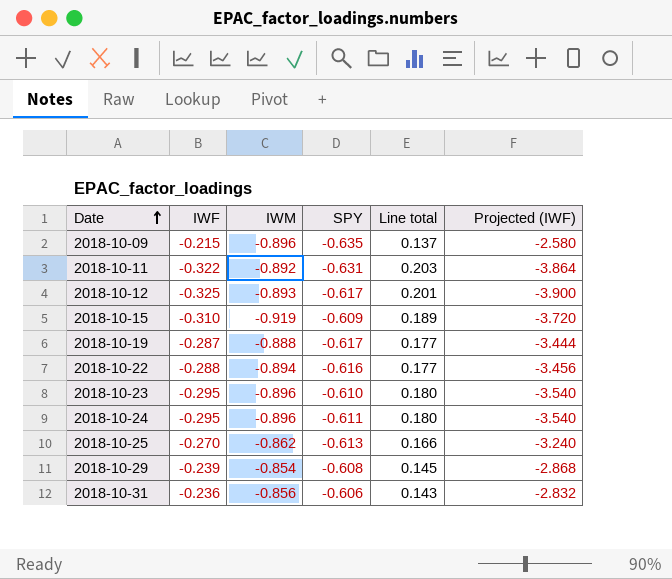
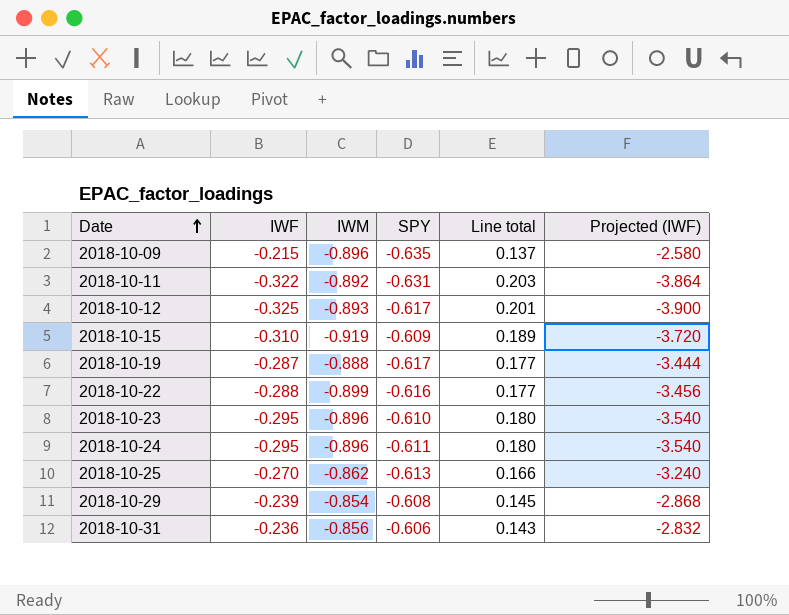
2018-10-22 | IWM: -0.894 -> -0.899

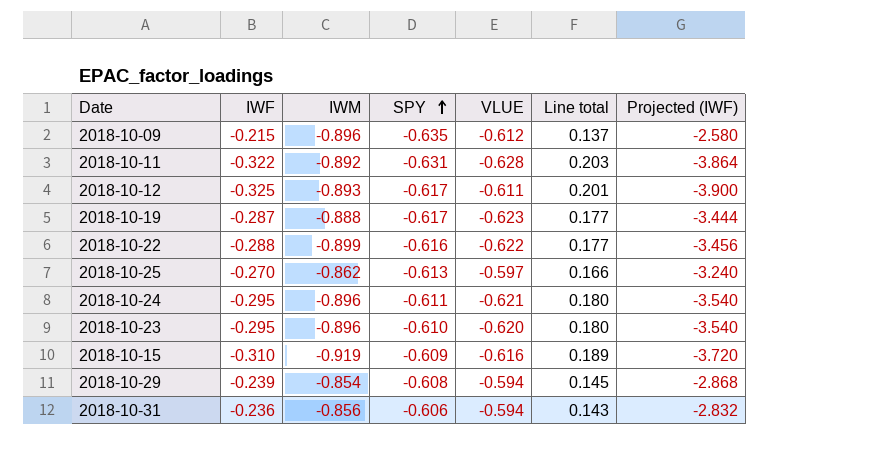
row order: Date ascending -> SPY ascending
column VLUE | position: none -> 5

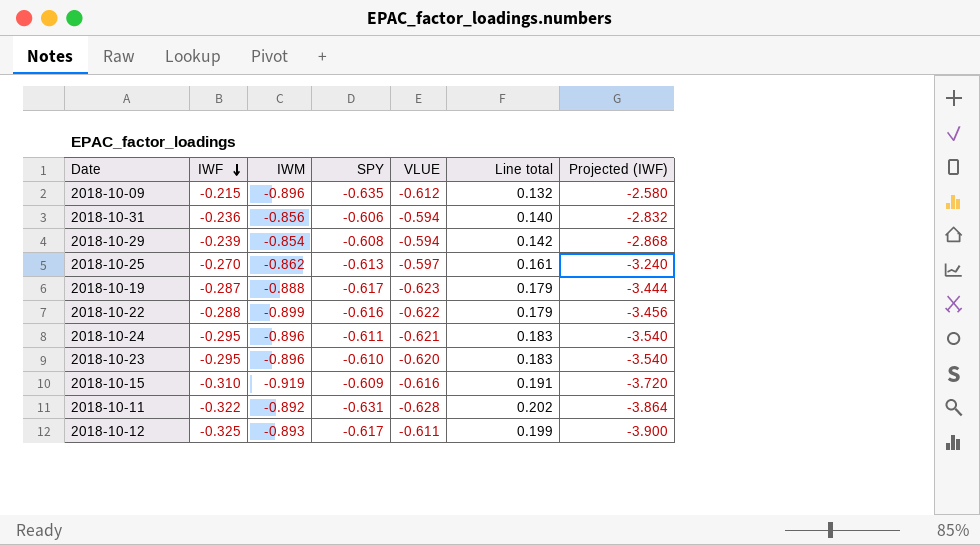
row order: SPY ascending -> IWF descending
column Line total | formula: [IWF] * [SPY] -> [IWF] * [VLUE]

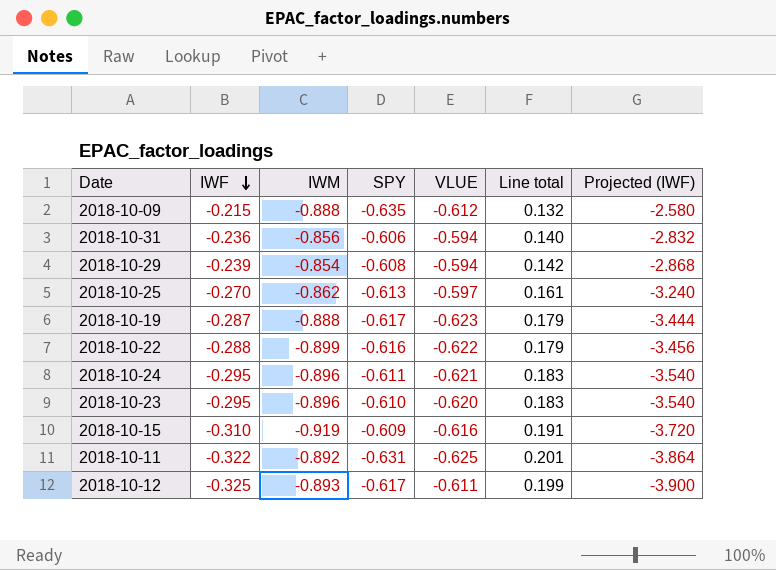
2018-10-09 | IWM: -0.896 -> -0.888
2018-10-11 | VLUE: -0.628 -> -0.625
2018-10-11 | Line total: 0.202 -> 0.201

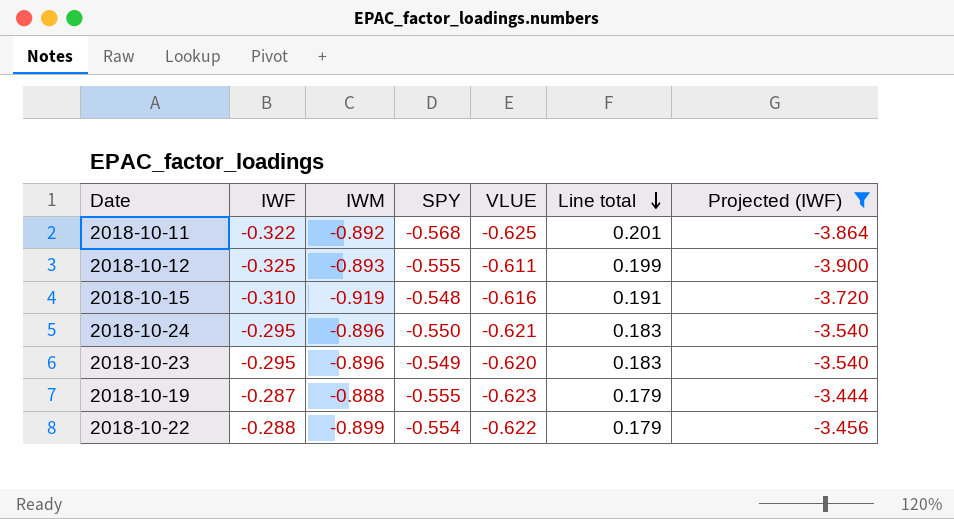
filter: none -> Projected (IWF) <= -3.444
row order: IWF descending -> Line total descending
2018-10-11 | SPY: -0.631 -> -0.568
2018-10-12 | SPY: -0.617 -> -0.555
2018-10-15 | SPY: -0.609 -> -0.548
2018-10-24 | SPY: -0.611 -> -0.550
2018-10-23 | SPY: -0.610 -> -0.549
2018-10-19 | SPY: -0.617 -> -0.555
2018-10-22 | SPY: -0.616 -> -0.554

